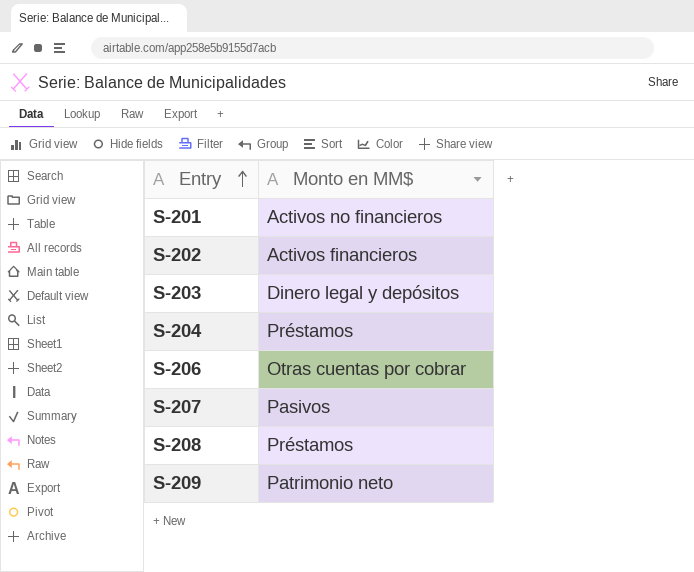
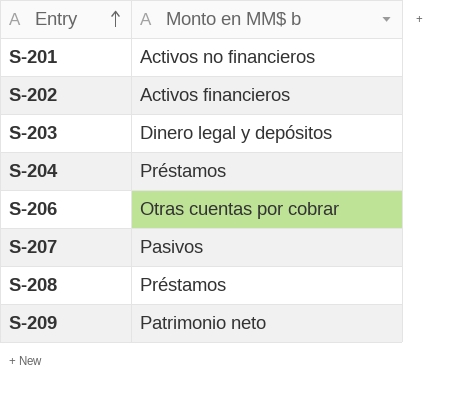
column name: Monto en MM$ -> Monto en MM$ b

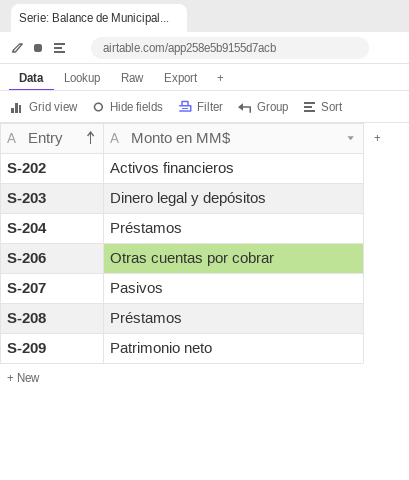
column name: Monto en MM$ b -> Monto en MM$
row S-201: Activos no financieros -> none

